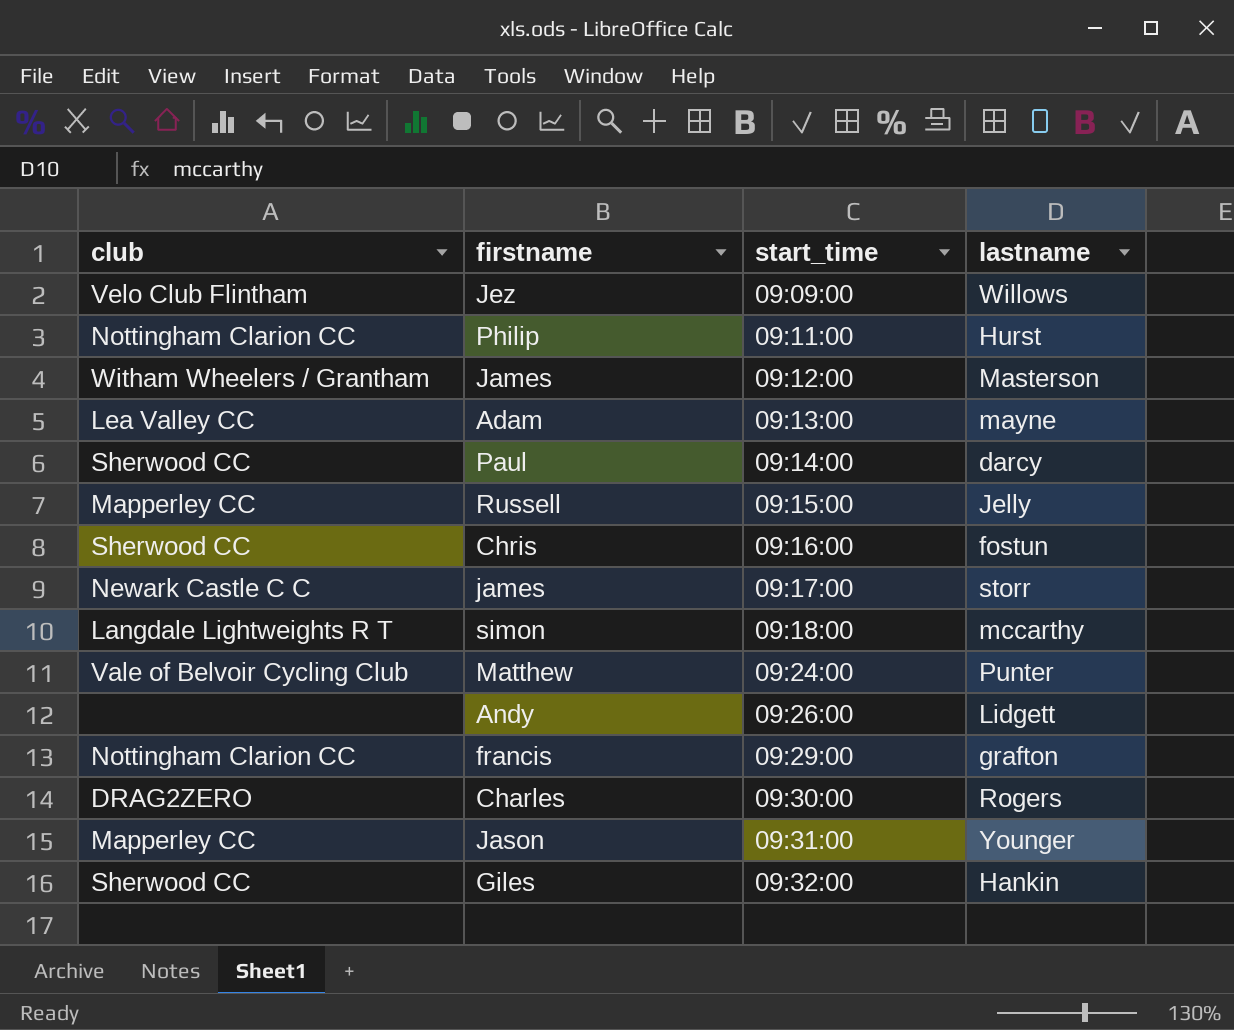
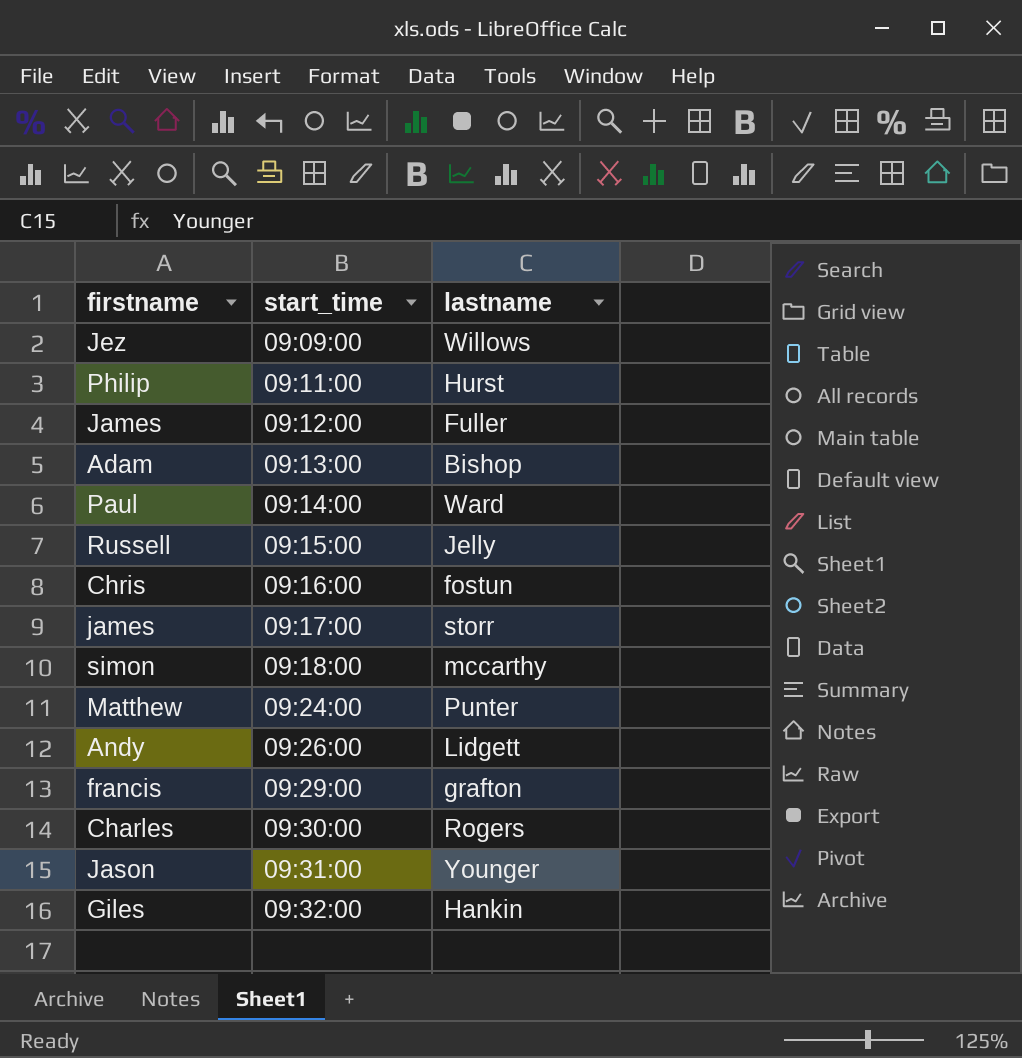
column club | position: 1 -> none
James | lastname: Masterson -> Fuller
Adam | lastname: mayne -> Bishop
Paul | lastname: darcy -> Ward

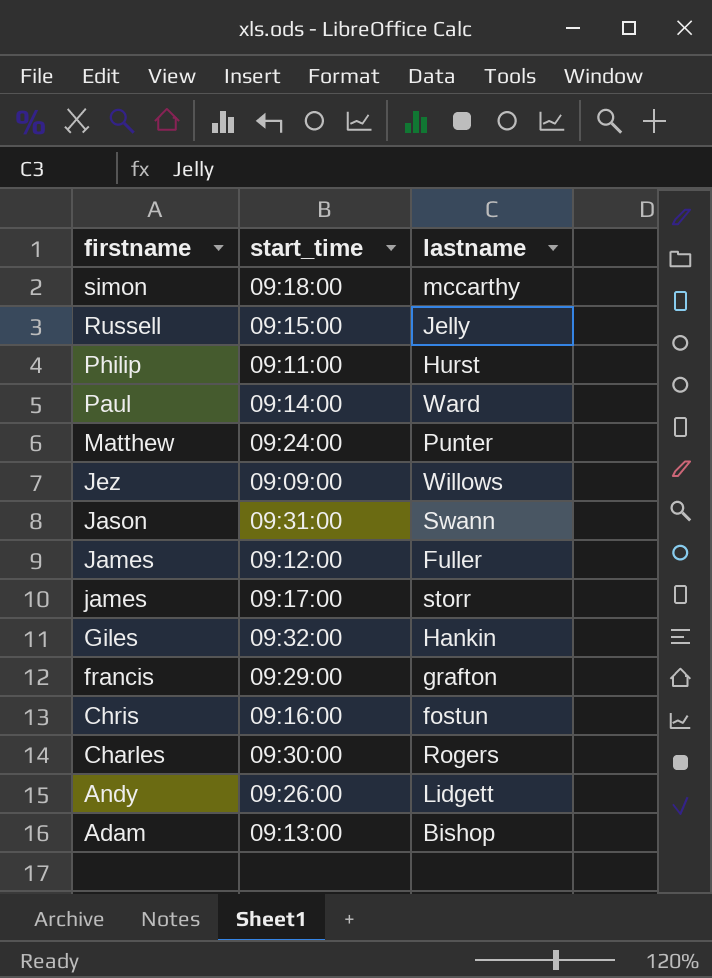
row order: start_time ascending -> firstname descending
Jason | lastname: Younger -> Swann

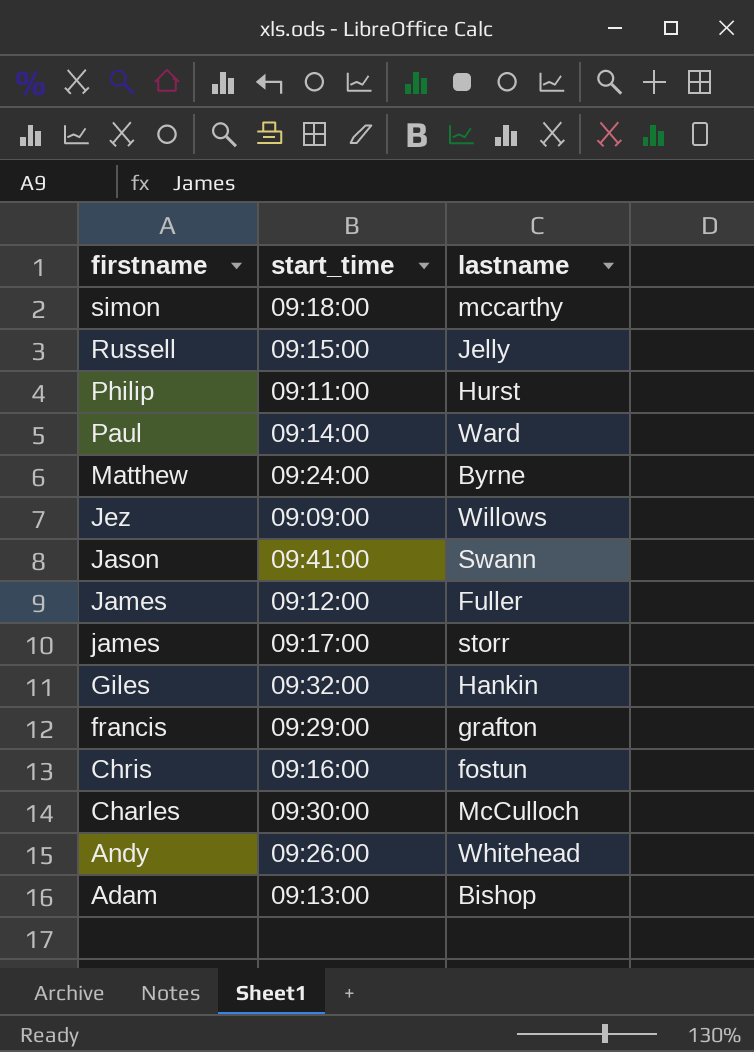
Matthew | lastname: Punter -> Byrne
Jason | start_time: 09:31:00 -> 09:41:00
Charles | lastname: Rogers -> McCulloch
Andy | lastname: Lidgett -> Whitehead

